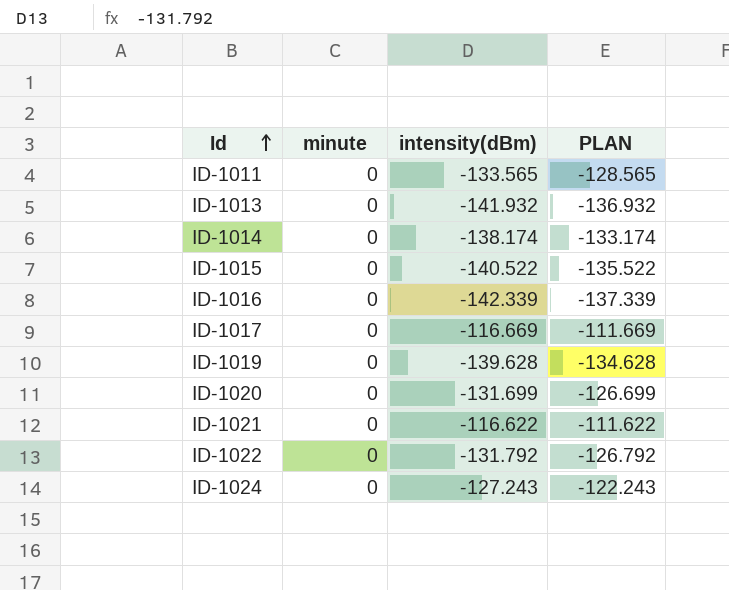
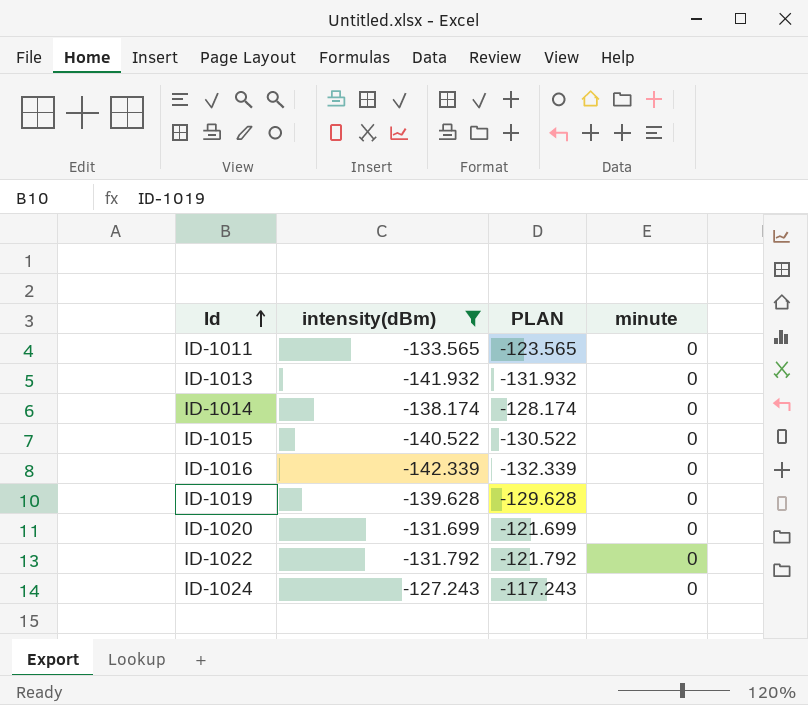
filter: none -> intensity(dBm) <= -127.243
column PLAN | formula: [intensity(dBm)] + 5 -> [intensity(dBm)] + 10
column minute | position: 2 -> 4

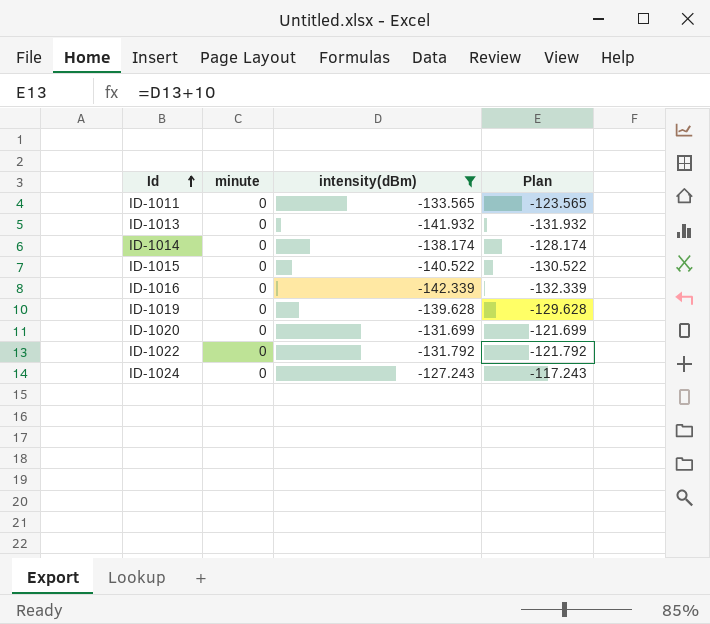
column minute | position: 4 -> 2
column name: PLAN -> Plan

